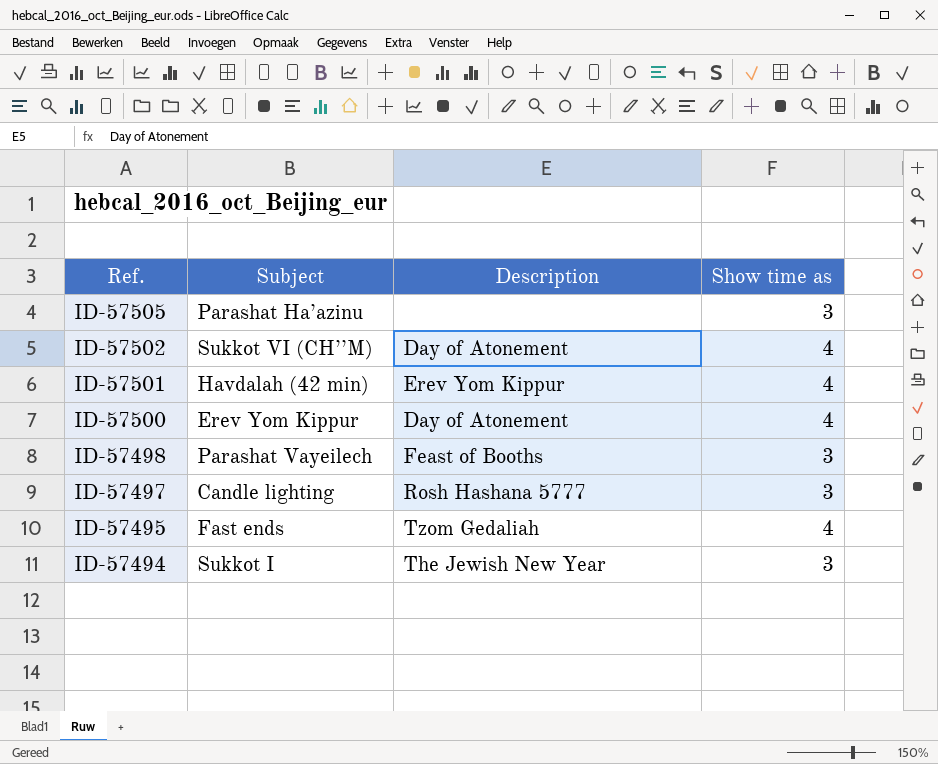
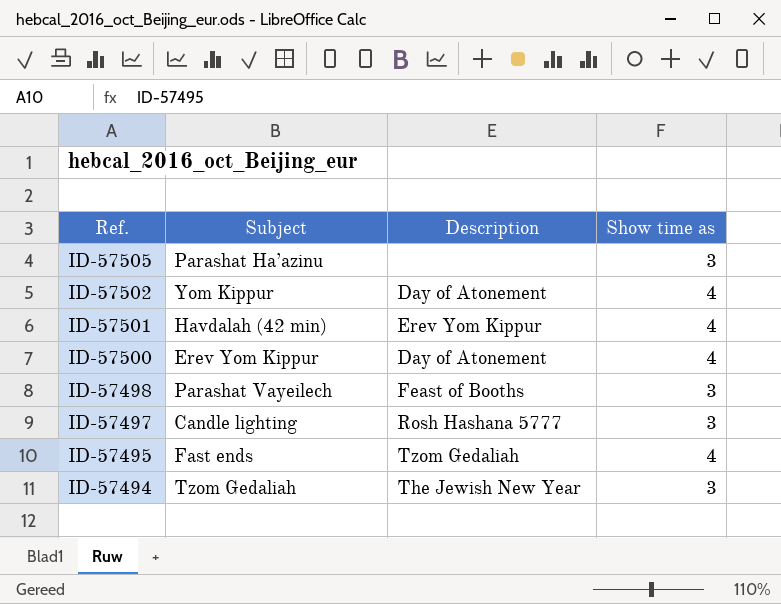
ID-57502 | Subject: Sukkot VI (CH’’M) -> Yom Kippur
ID-57494 | Subject: Sukkot I -> Tzom Gedaliah

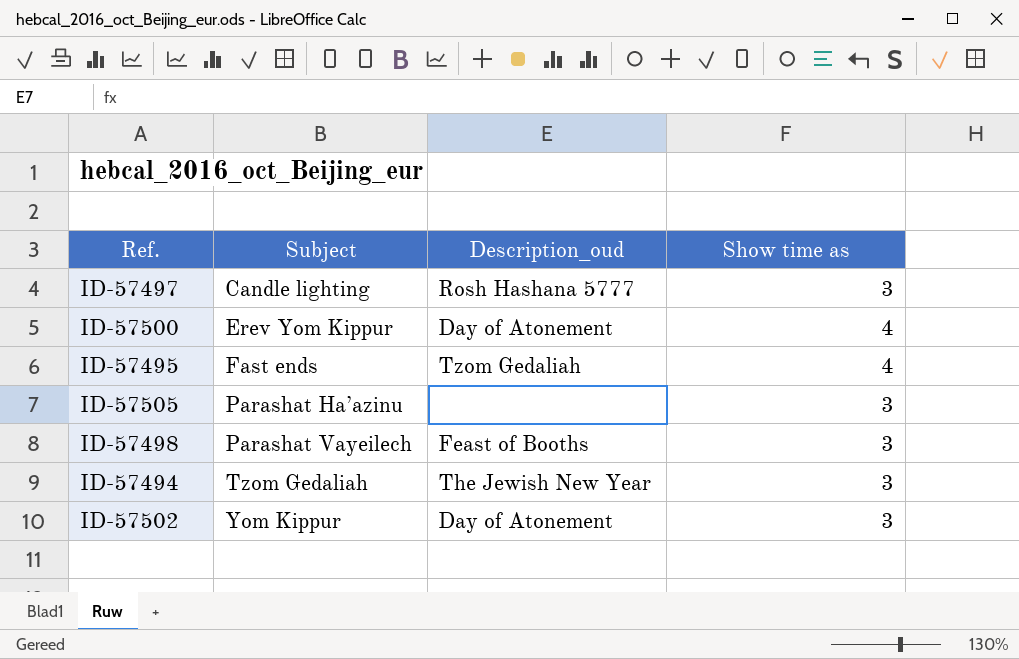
row order: Ref. descending -> Subject ascending
column name: Description -> Description_oud
row ID-57501: Havdalah (42 min) | Erev Yom Kippur | 4 -> none
ID-57502 | Show time as: 4 -> 3

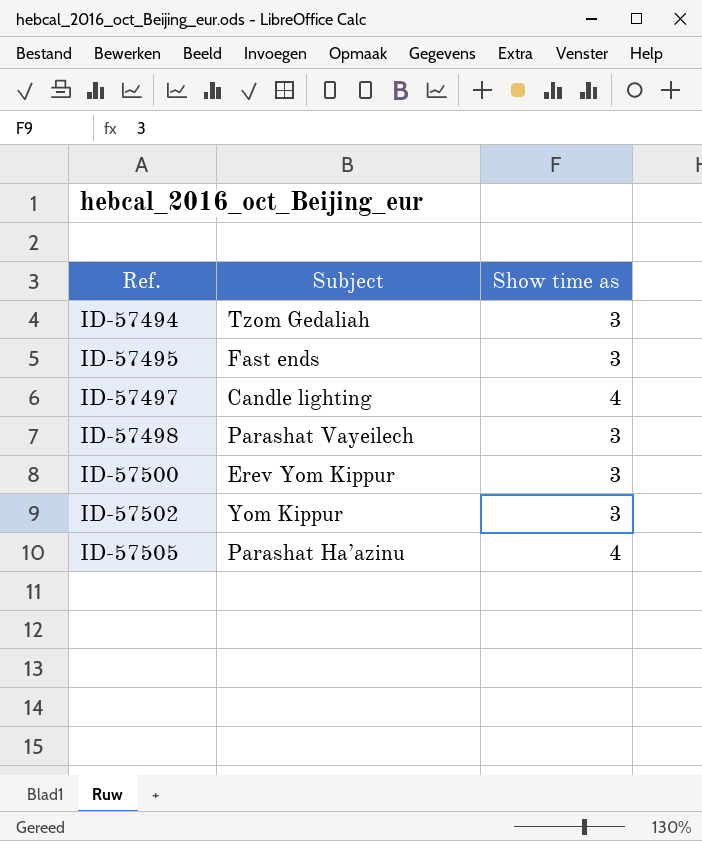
row order: Subject ascending -> Ref. ascending
column Description_oud | position: 3 -> none
ID-57495 | Show time as: 4 -> 3
ID-57497 | Show time as: 3 -> 4
ID-57500 | Show time as: 4 -> 3
ID-57505 | Show time as: 3 -> 4

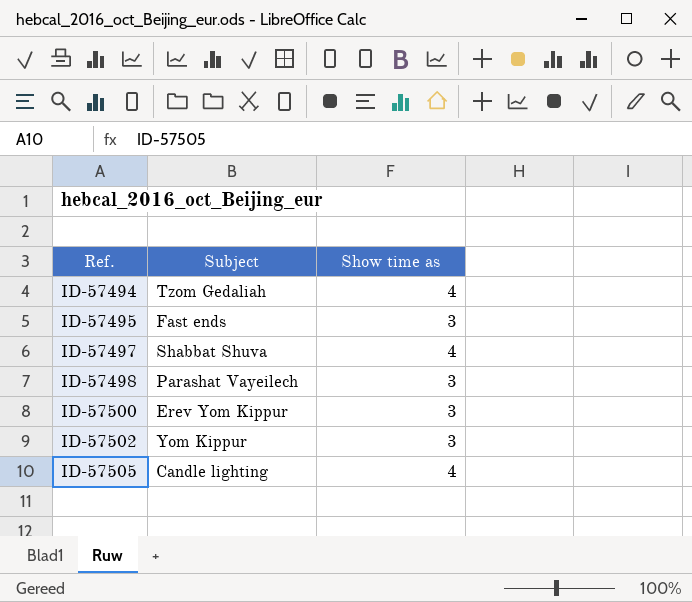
ID-57494 | Show time as: 3 -> 4
ID-57497 | Subject: Candle lighting -> Shabbat Shuva
ID-57505 | Subject: Parashat Ha’azinu -> Candle lighting

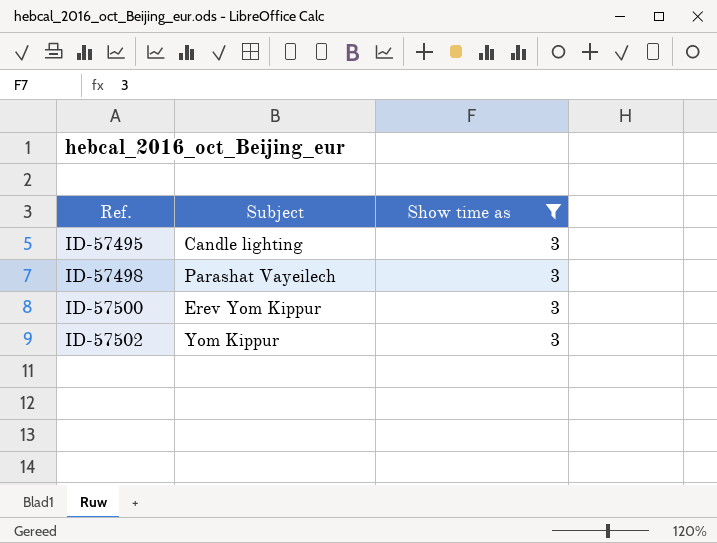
filter: none -> Show time as = 3
ID-57495 | Subject: Fast ends -> Candle lighting

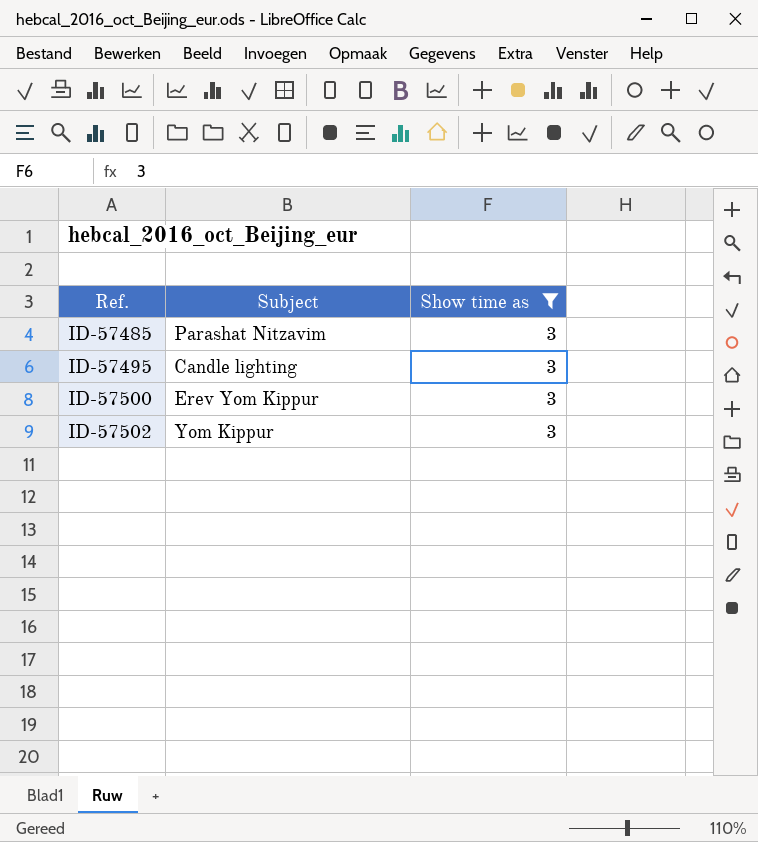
row ID-57498: Parashat Vayeilech | 3 -> none
row ID-57485: none -> Parashat Nitzavim | 3

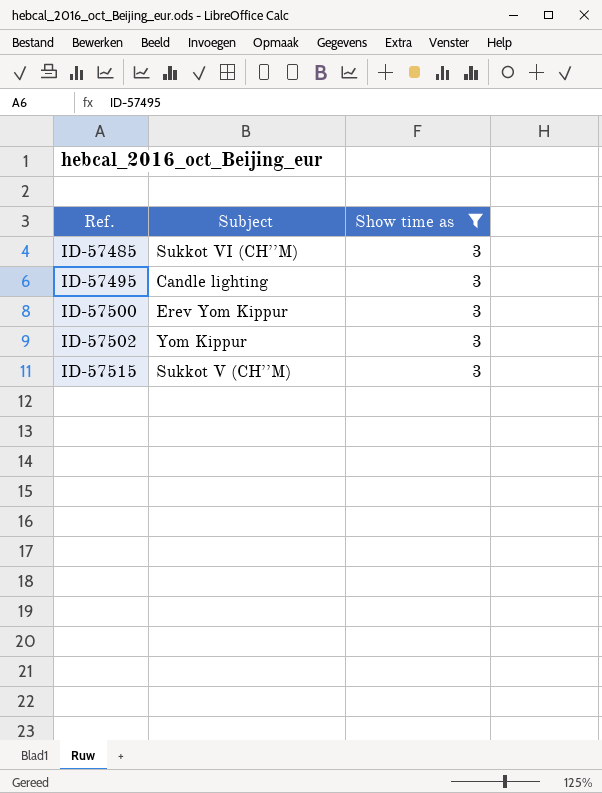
ID-57485 | Subject: Parashat Nitzavim -> Sukkot VI (CH’’M)
row ID-57515: none -> Sukkot V (CH’’M) | 3

